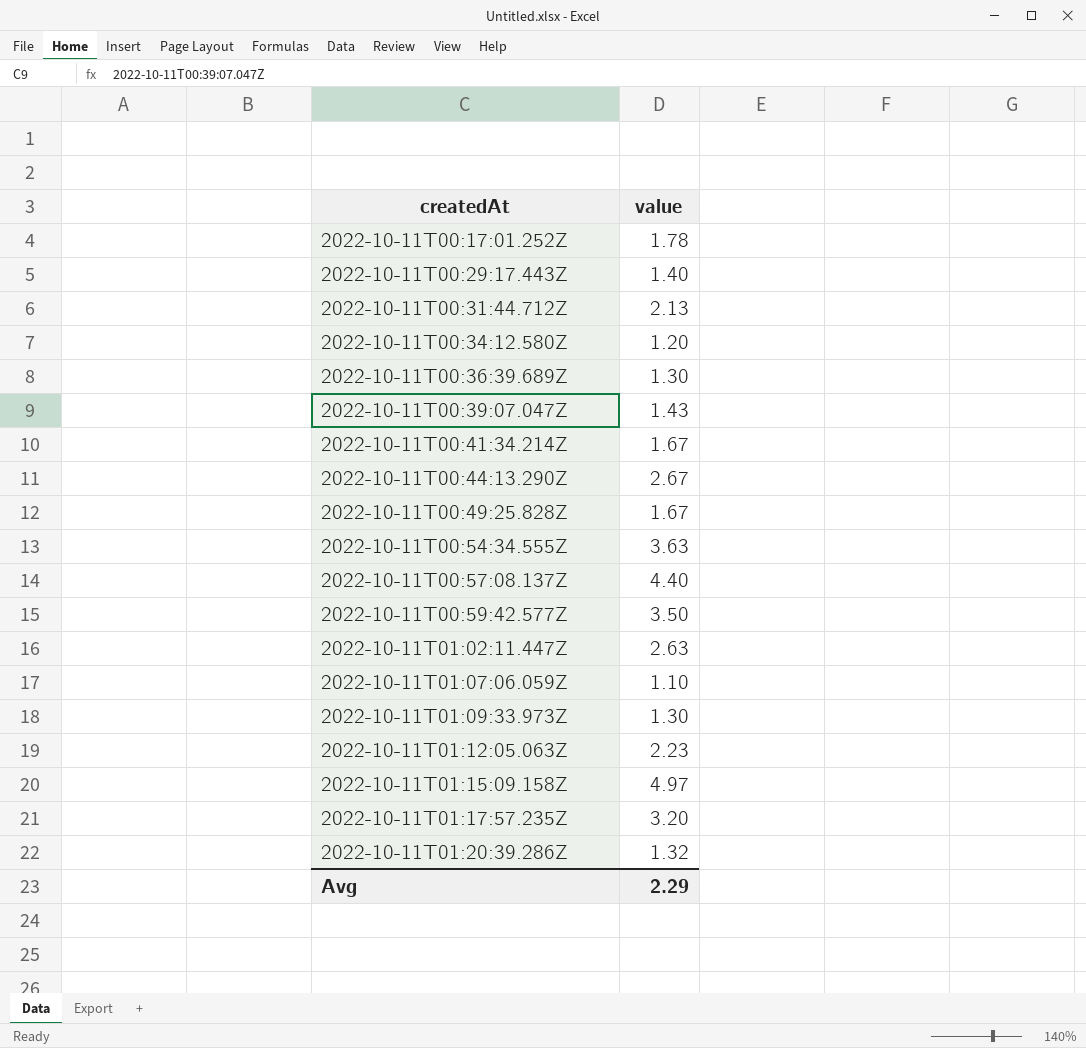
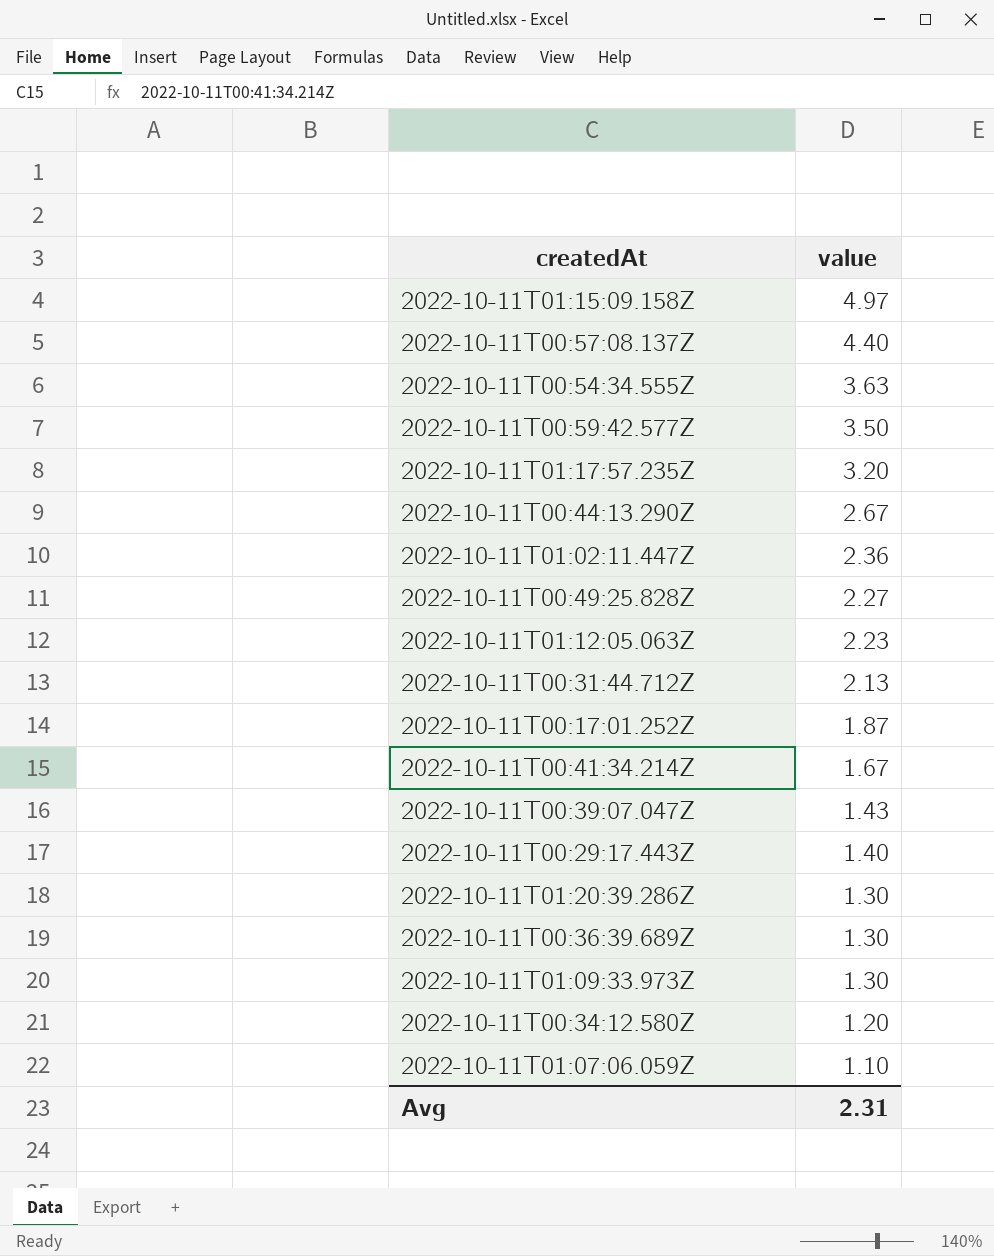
row order: createdAt ascending -> value descending
2022-10-11T01:02:11.447Z | value: 2.63 -> 2.36
2022-10-11T00:49:25.828Z | value: 1.67 -> 2.27
2022-10-11T00:17:01.252Z | value: 1.78 -> 1.87
2022-10-11T01:20:39.286Z | value: 1.32 -> 1.30
Avg | value: 2.29 -> 2.31

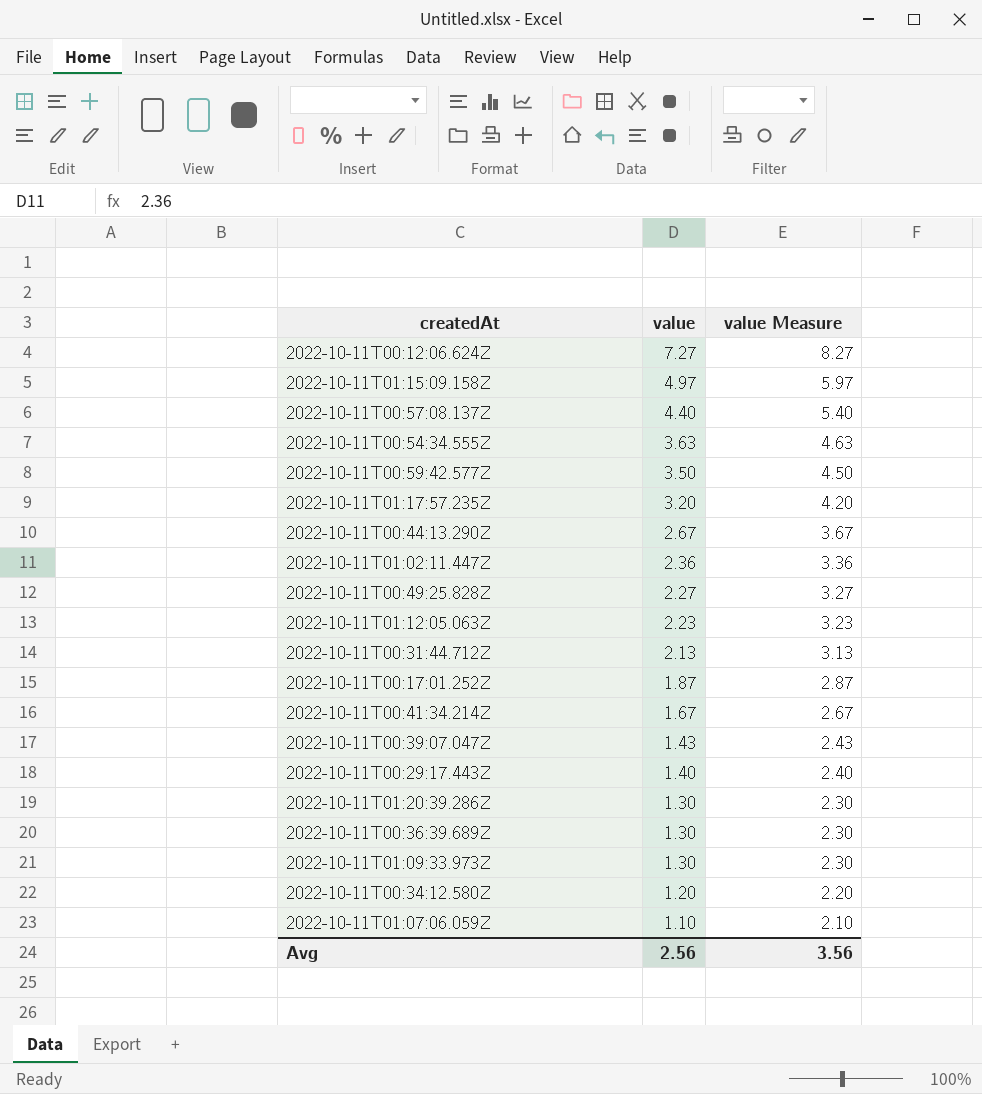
column value Measure | formula: none -> [value] + 1
row 2022-10-11T00:12:06.624Z: none -> 7.27 | 8.27
Avg | value: 2.31 -> 2.56

